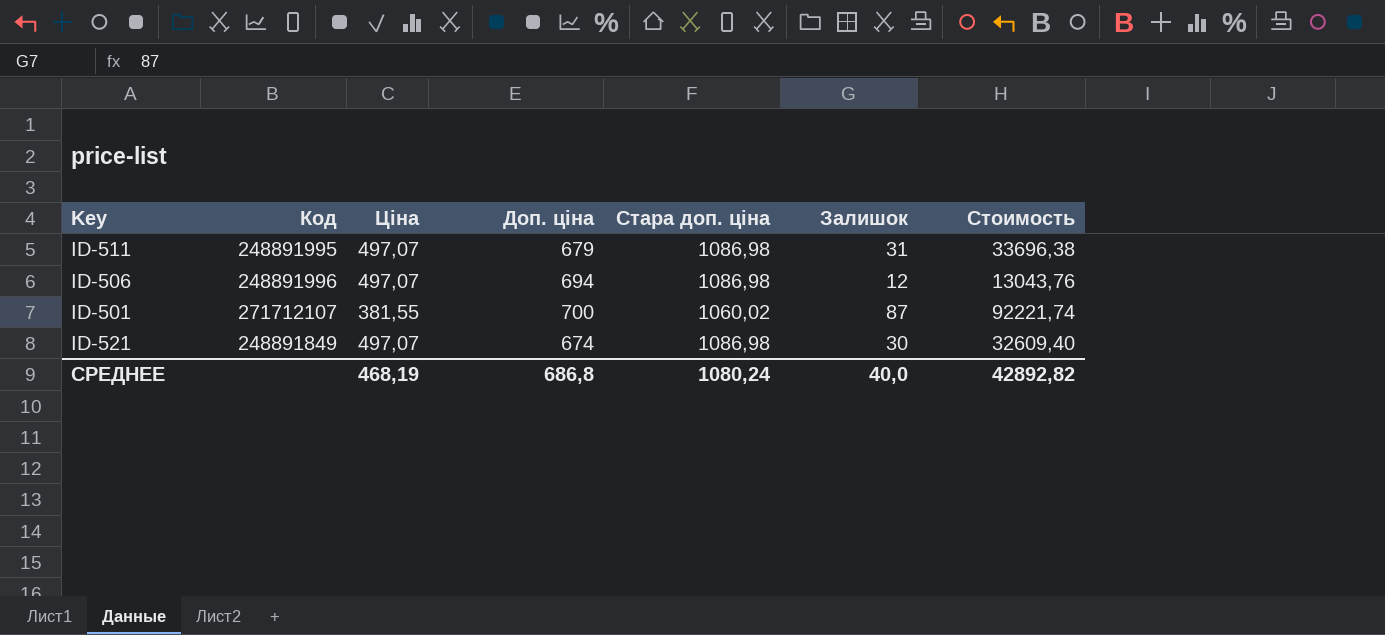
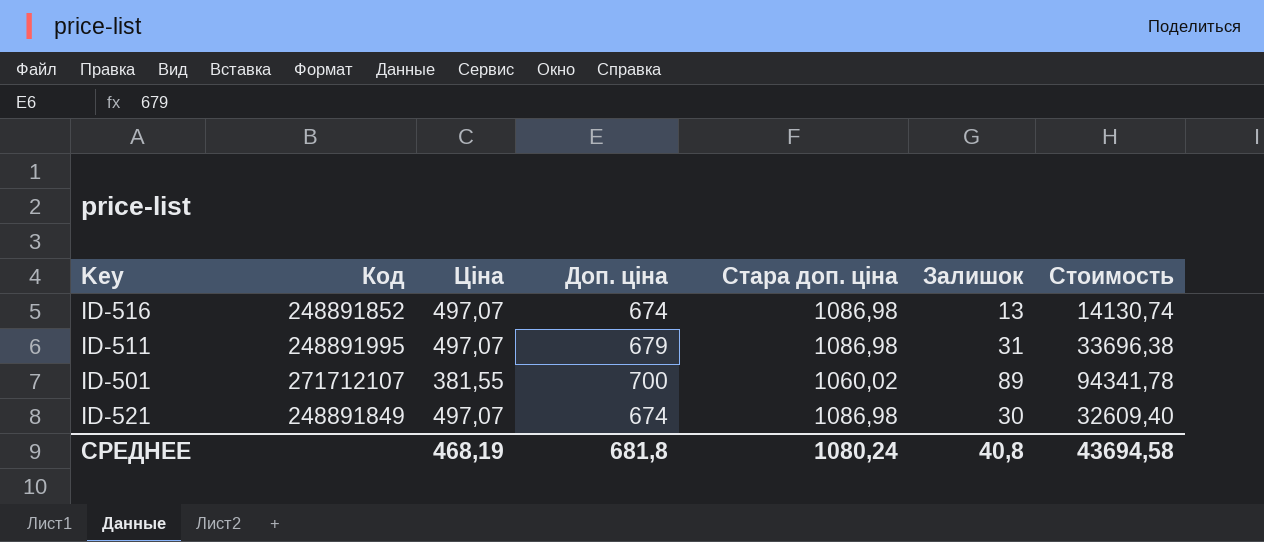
row ID-506: 248891996 | 497,07 | 694 | 1086,98 | 12 | 13043,76 -> none
row ID-516: none -> 248891852 | 497,07 | 674 | 1086,98 | 13 | 14130,74
ID-501 | Залишок: 87 -> 89
ID-501 | Стоимость: 92221,74 -> 94341,78
СРЕДНЕЕ | Доп. ціна: 686,8 -> 681,8
СРЕДНЕЕ | Залишок: 40,0 -> 40,8
СРЕДНЕЕ | Стоимость: 42892,82 -> 43694,58

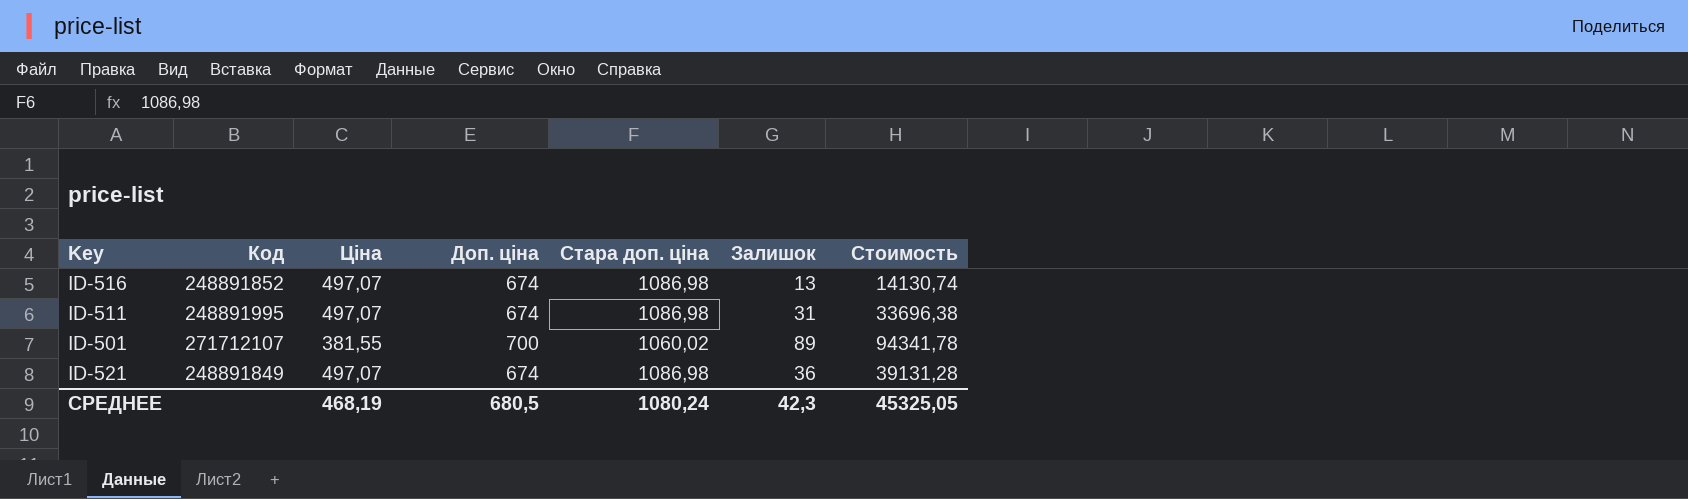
ID-511 | Доп. ціна: 679 -> 674
ID-521 | Залишок: 30 -> 36
ID-521 | Стоимость: 32609,40 -> 39131,28
СРЕДНЕЕ | Доп. ціна: 681,8 -> 680,5
СРЕДНЕЕ | Залишок: 40,8 -> 42,3
СРЕДНЕЕ | Стоимость: 43694,58 -> 45325,05

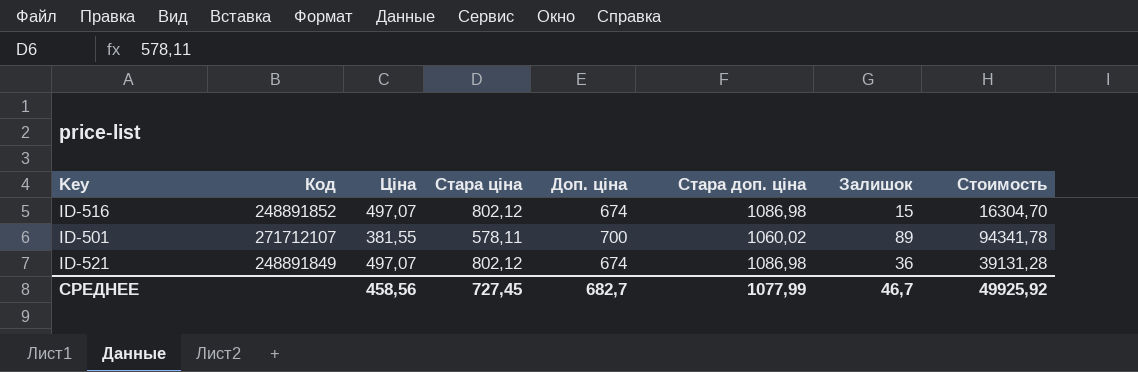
column Стара ціна | position: none -> 4
row ID-511: 248891995 | 497,07 | 674 | 1086,98 | 31 | 33696,38 -> none
ID-516 | Залишок: 13 -> 15
ID-516 | Стоимость: 14130,74 -> 16304,70
СРЕДНЕЕ | Ціна: 468,19 -> 458,56
СРЕДНЕЕ | Доп. ціна: 680,5 -> 682,7
СРЕДНЕЕ | Стара доп. ціна: 1080,24 -> 1077,99
СРЕДНЕЕ | Залишок: 42,3 -> 46,7
СРЕДНЕЕ | Стоимость: 45325,05 -> 49925,92

